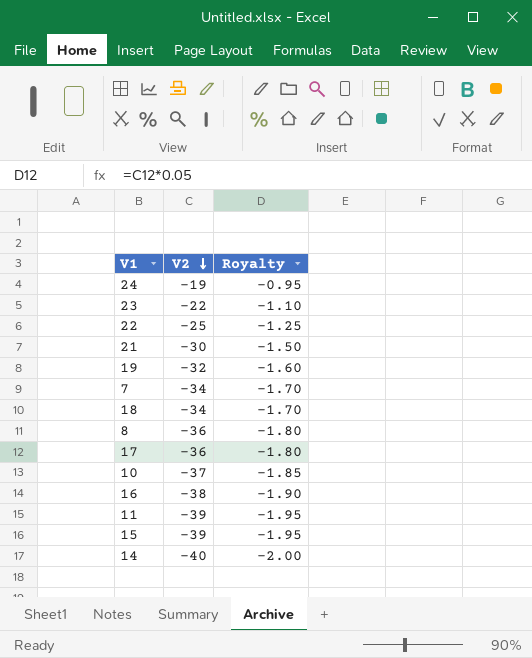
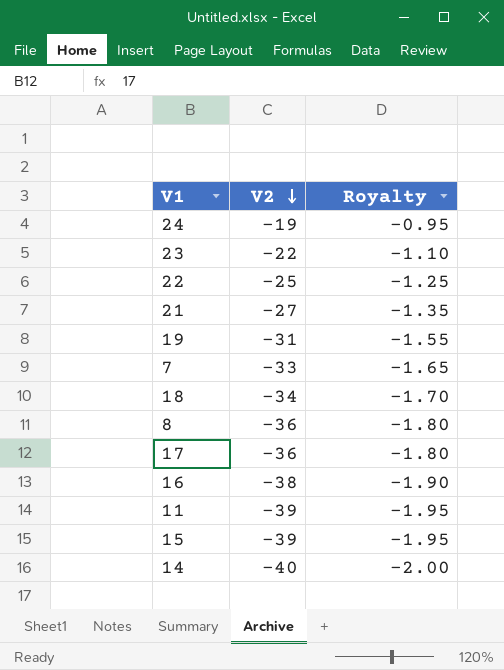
row 10: -37 | -1.85 -> none
21 | V2: -30 -> -27
21 | Royalty: -1.50 -> -1.35
19 | V2: -32 -> -31
19 | Royalty: -1.60 -> -1.55
7 | V2: -34 -> -33
7 | Royalty: -1.70 -> -1.65

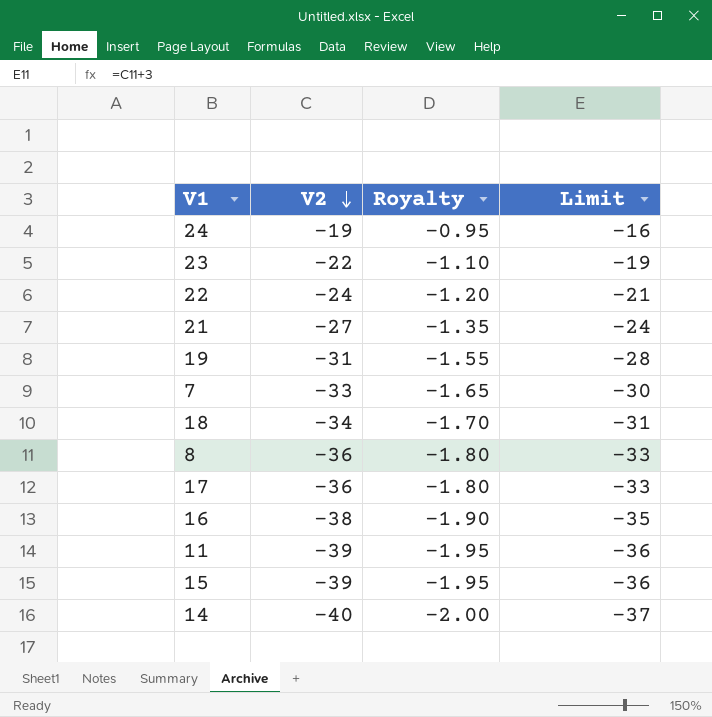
column Limit | formula: none -> [V2] + 3
22 | V2: -25 -> -24
22 | Royalty: -1.25 -> -1.20

